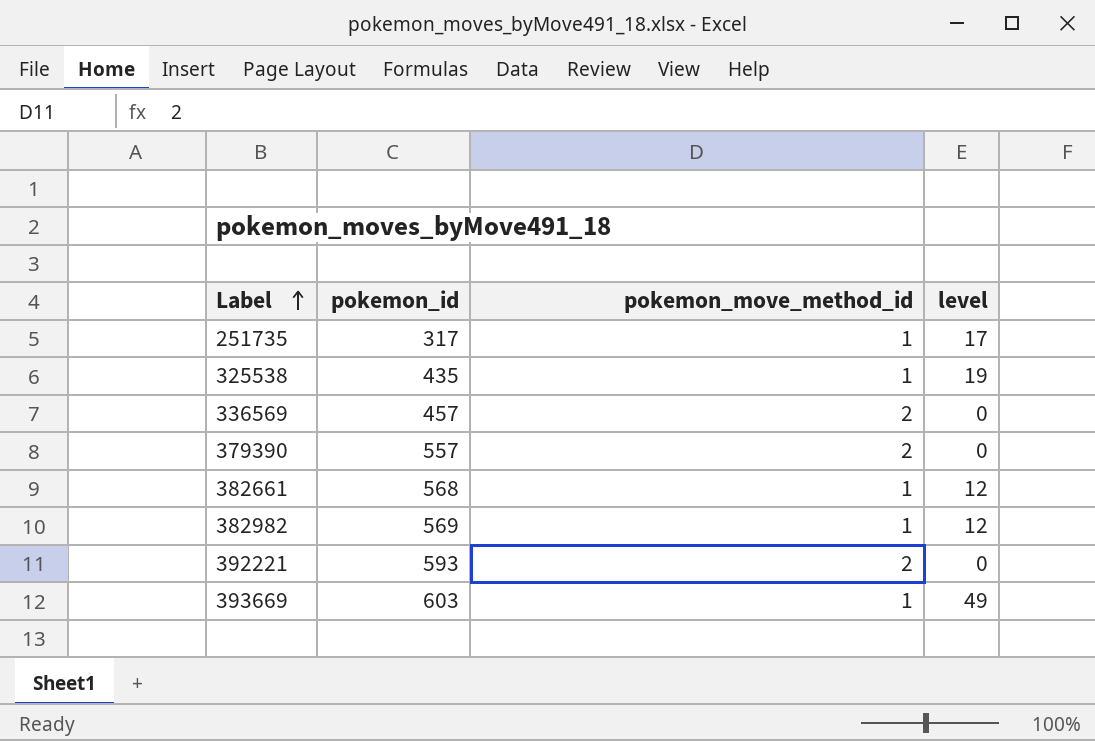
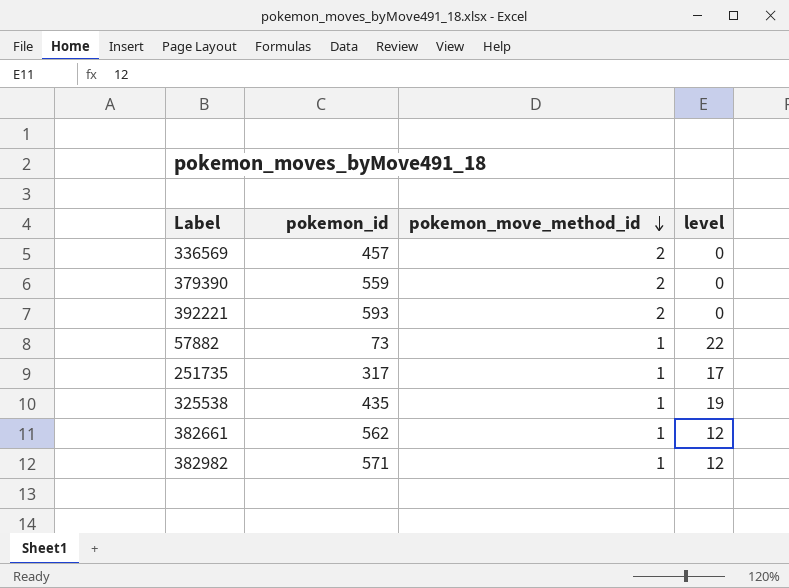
row order: Label ascending -> pokemon_move_method_id descending
row 393669: 603 | 1 | 49 -> none
379390 | pokemon_id: 557 -> 559
row 57882: none -> 73 | 1 | 22
382661 | pokemon_id: 568 -> 562
382982 | pokemon_id: 569 -> 571

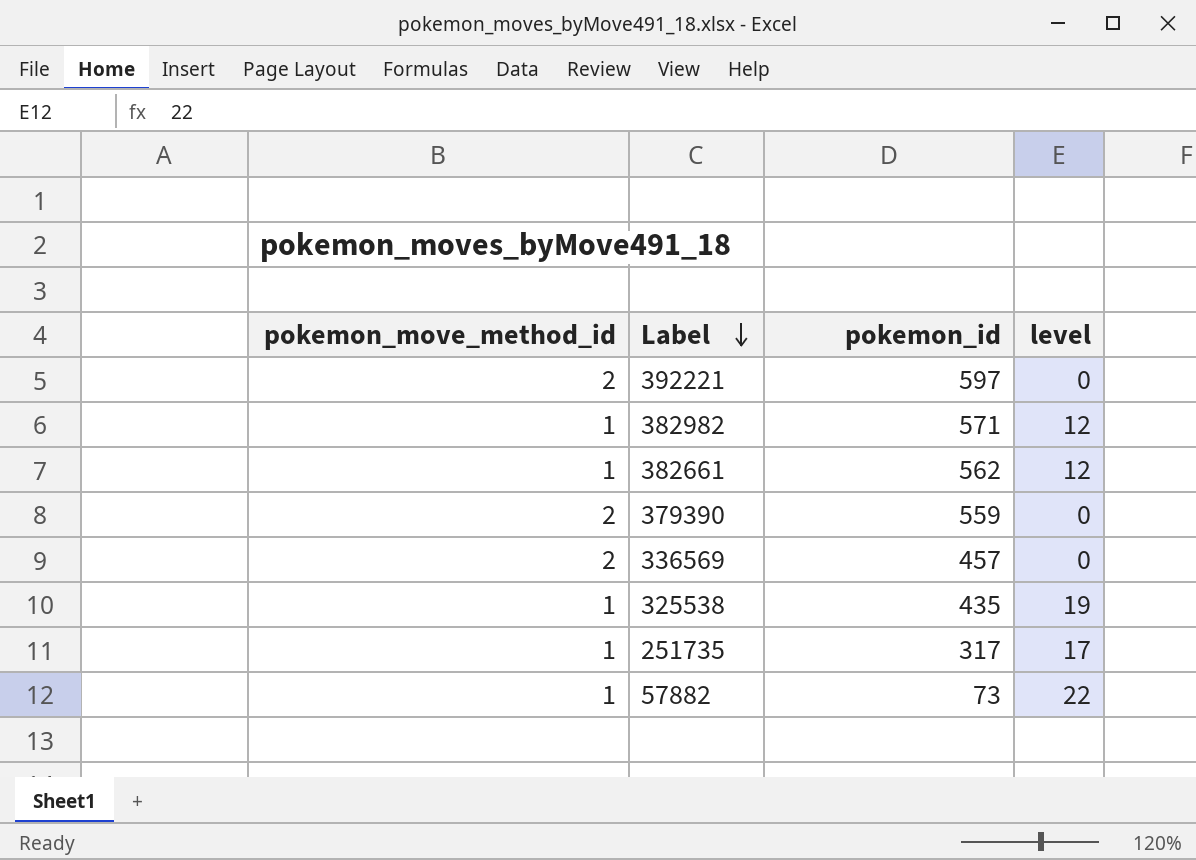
row order: pokemon_move_method_id descending -> Label descending
column pokemon_move_method_id | position: 3 -> 1
392221 | pokemon_id: 593 -> 597

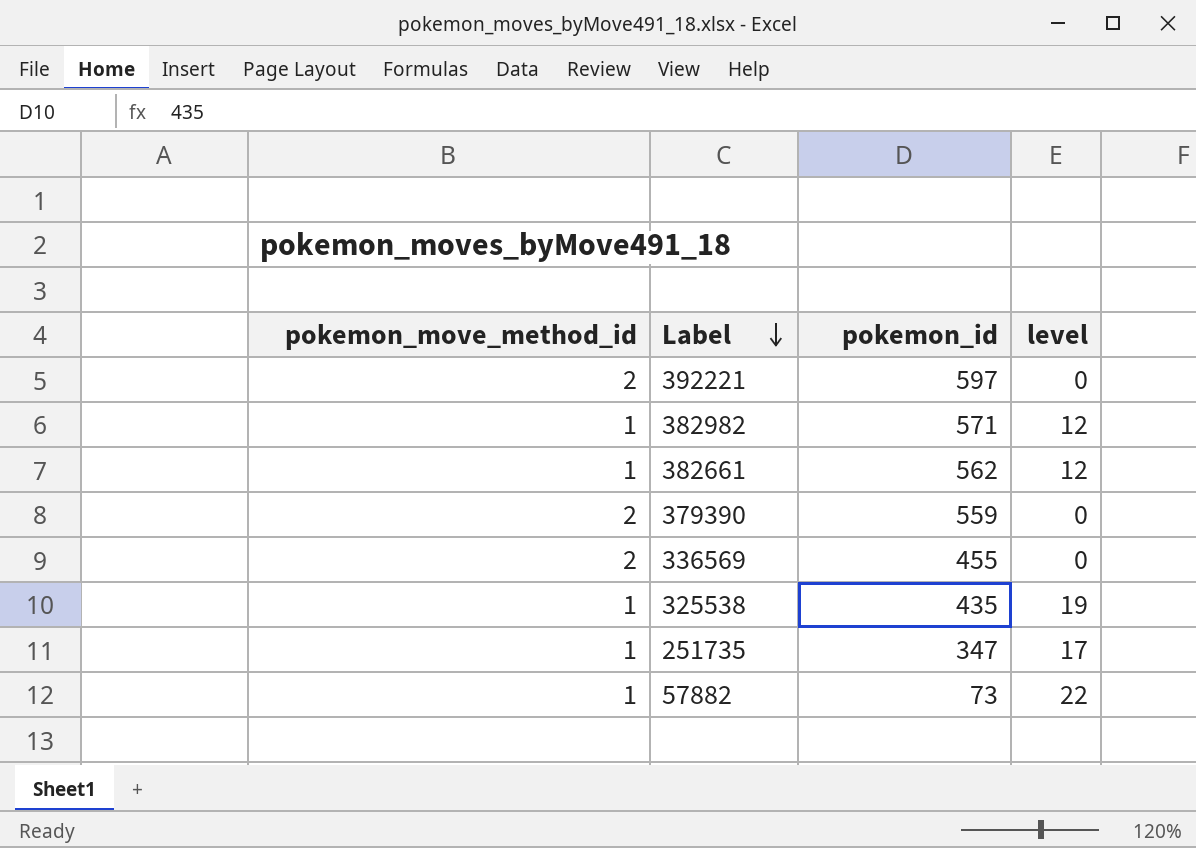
336569 | pokemon_id: 457 -> 455
251735 | pokemon_id: 317 -> 347

